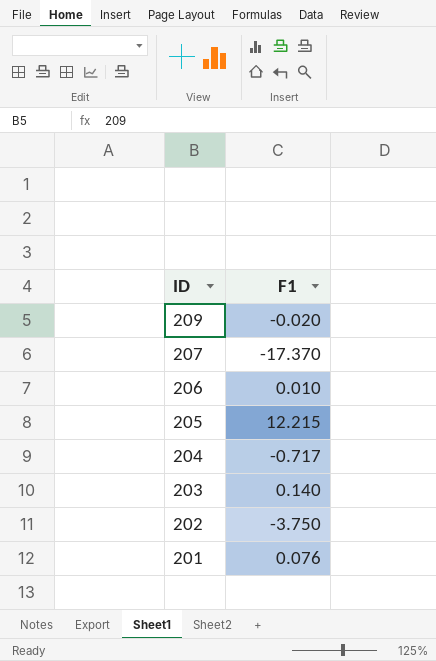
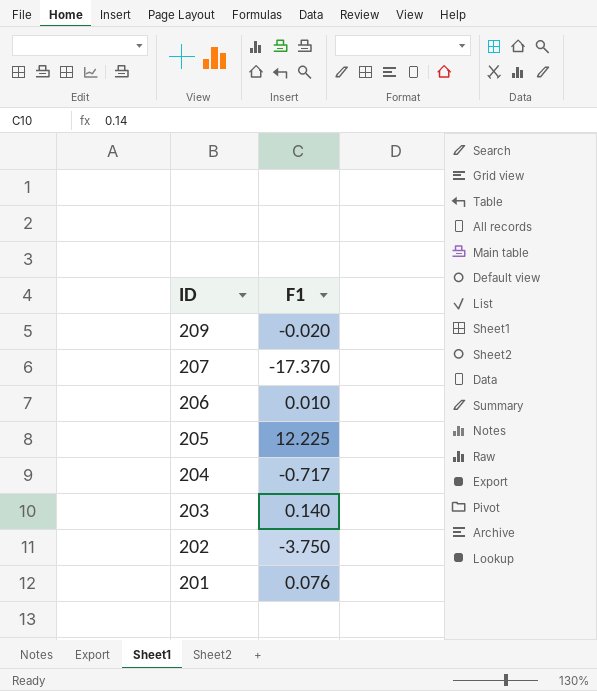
205 | F1: 12.215 -> 12.225

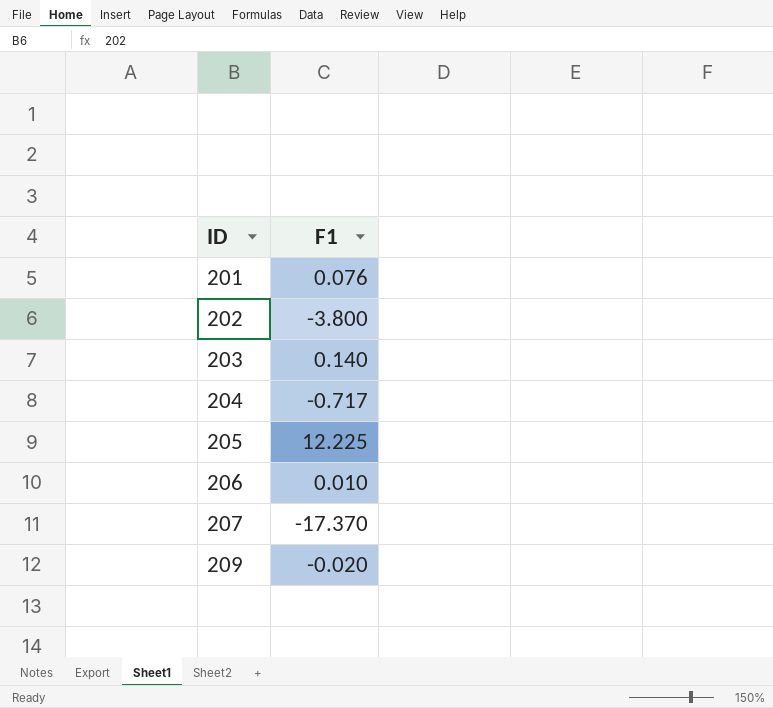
row order: ID descending -> ID ascending
202 | F1: -3.750 -> -3.800

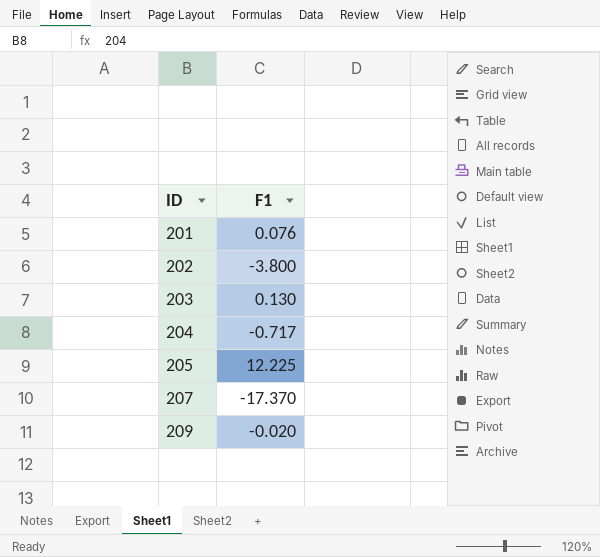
row 206: 0.010 -> none
203 | F1: 0.140 -> 0.130

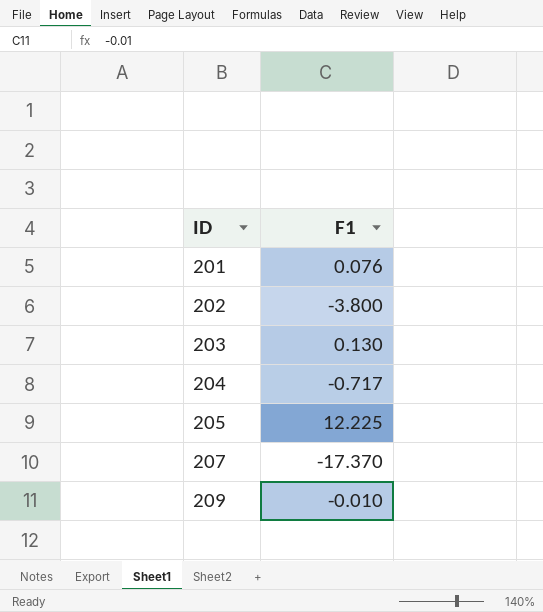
209 | F1: -0.020 -> -0.010

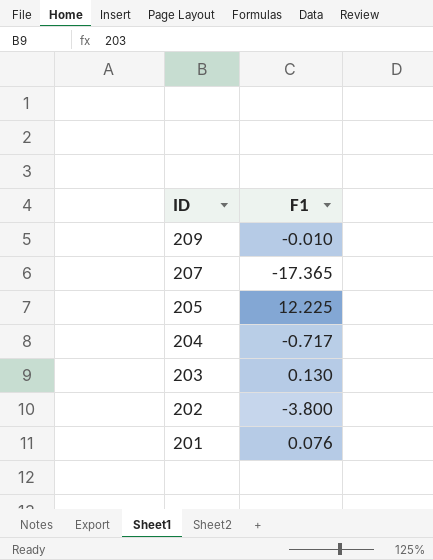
row order: ID ascending -> ID descending
207 | F1: -17.370 -> -17.365

